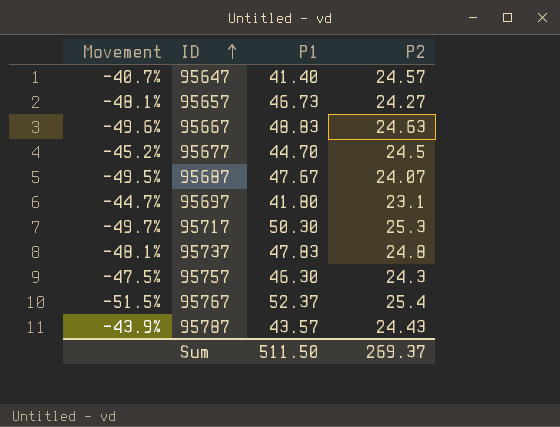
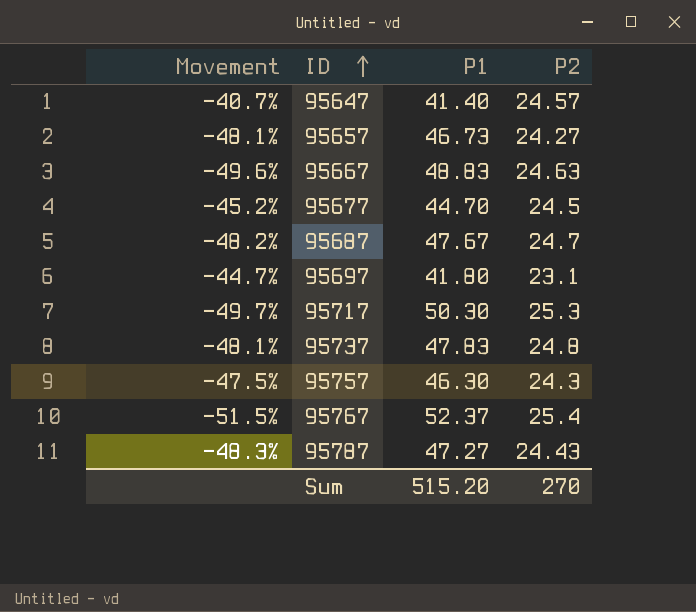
95687 | Movement: -49.5% -> -48.2%
95687 | P2: 24.07 -> 24.7
95787 | Movement: -43.9% -> -48.3%
95787 | P1: 43.57 -> 47.27
Sum | P1: 511.50 -> 515.20
Sum | P2: 269.37 -> 270

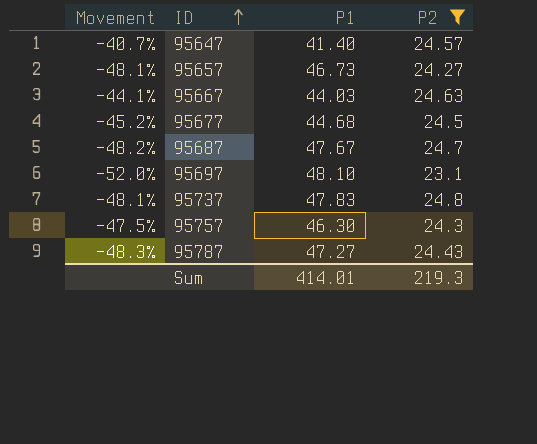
filter: none -> P2 <= 24.8
95667 | Movement: -49.6% -> -44.1%
95667 | P1: 48.83 -> 44.03
95677 | P1: 44.70 -> 44.68
95697 | Movement: -44.7% -> -52.0%
95697 | P1: 41.80 -> 48.10
Sum | P1: 515.20 -> 414.01
Sum | P2: 270 -> 219.3

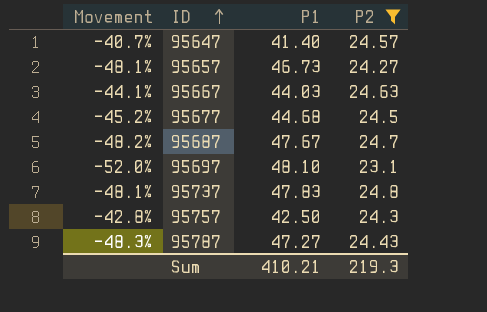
95757 | Movement: -47.5% -> -42.8%
95757 | P1: 46.30 -> 42.50
Sum | P1: 414.01 -> 410.21

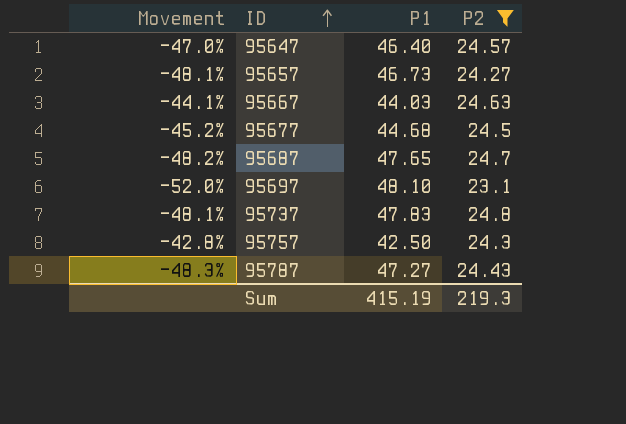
95647 | Movement: -40.7% -> -47.0%
95647 | P1: 41.40 -> 46.40
95687 | P1: 47.67 -> 47.65
Sum | P1: 410.21 -> 415.19

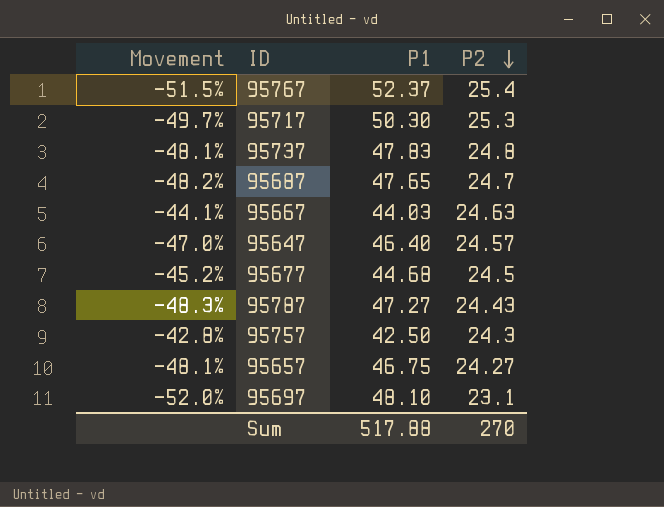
filter: P2 <= 24.8 -> none
row order: ID ascending -> P2 descending
95657 | P1: 46.73 -> 46.75
Sum | P1: 415.19 -> 517.88
Sum | P2: 219.3 -> 270

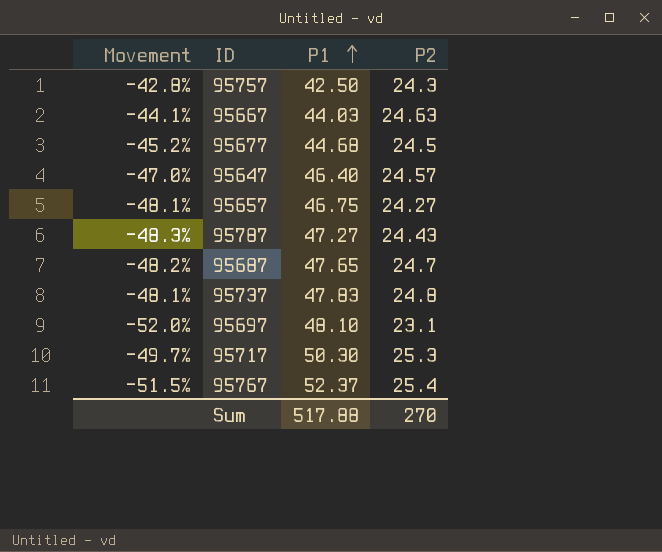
row order: P2 descending -> P1 ascending

